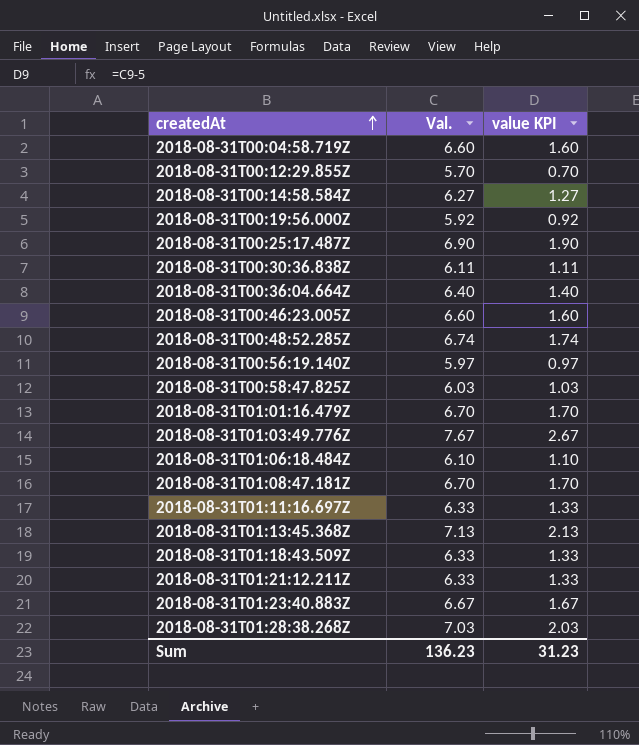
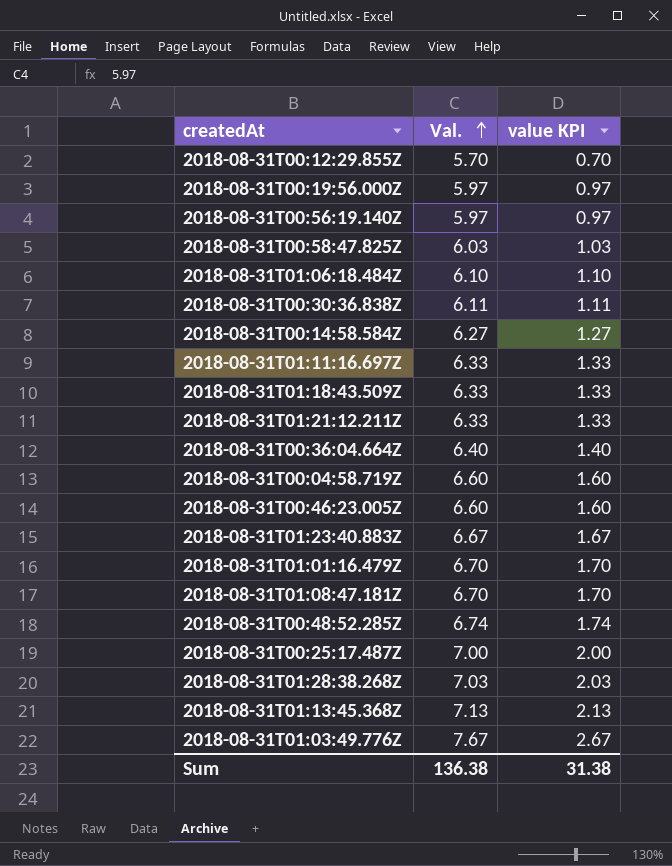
row order: createdAt ascending -> Val. ascending
2018-08-31T00:19:56.000Z | Val.: 5.92 -> 5.97
2018-08-31T00:19:56.000Z | value KPI: 0.92 -> 0.97
2018-08-31T00:25:17.487Z | Val.: 6.90 -> 7.00
2018-08-31T00:25:17.487Z | value KPI: 1.90 -> 2.00
Sum | Val.: 136.23 -> 136.38
Sum | value KPI: 31.23 -> 31.38

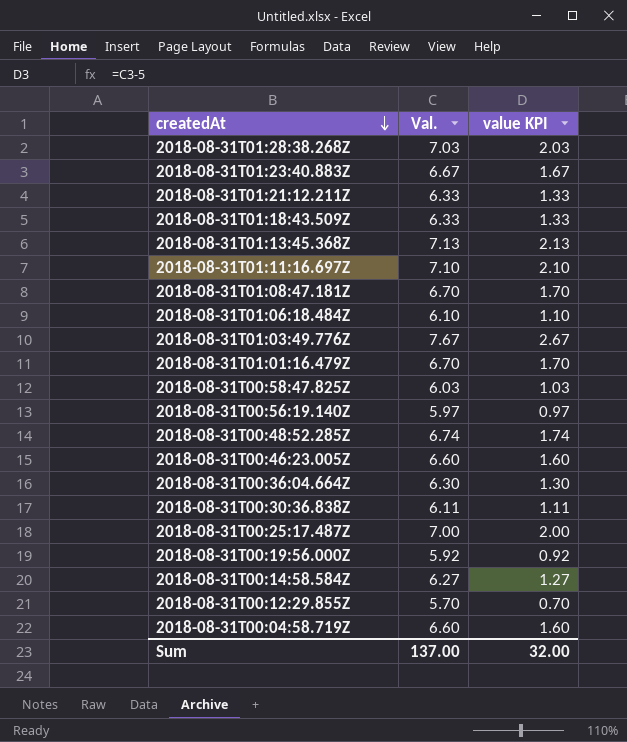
row order: Val. ascending -> createdAt descending
2018-08-31T01:11:16.697Z | Val.: 6.33 -> 7.10
2018-08-31T01:11:16.697Z | value KPI: 1.33 -> 2.10
2018-08-31T00:36:04.664Z | Val.: 6.40 -> 6.30
2018-08-31T00:36:04.664Z | value KPI: 1.40 -> 1.30
2018-08-31T00:19:56.000Z | Val.: 5.97 -> 5.92
2018-08-31T00:19:56.000Z | value KPI: 0.97 -> 0.92
Sum | Val.: 136.38 -> 137.00
Sum | value KPI: 31.38 -> 32.00

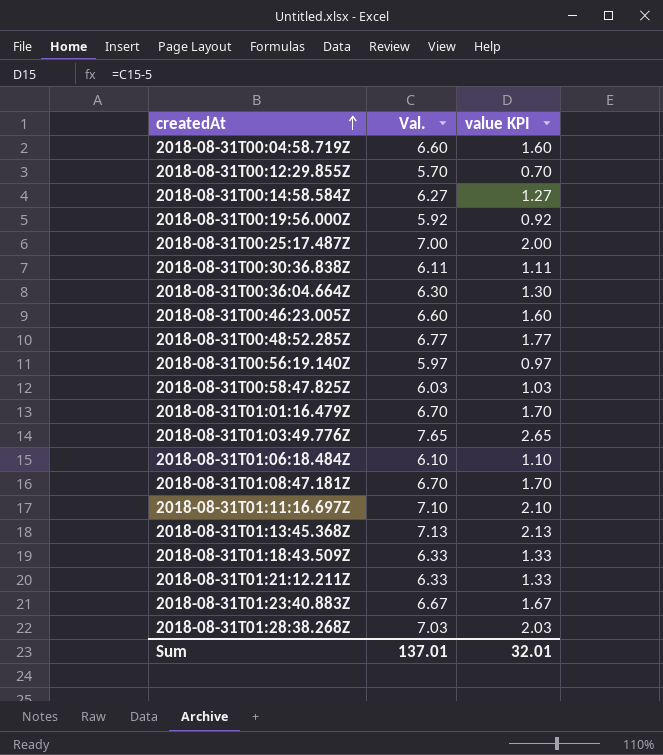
row order: createdAt descending -> createdAt ascending
2018-08-31T00:48:52.285Z | Val.: 6.74 -> 6.77
2018-08-31T00:48:52.285Z | value KPI: 1.74 -> 1.77
2018-08-31T01:03:49.776Z | Val.: 7.67 -> 7.65
2018-08-31T01:03:49.776Z | value KPI: 2.67 -> 2.65
Sum | Val.: 137.00 -> 137.01
Sum | value KPI: 32.00 -> 32.01

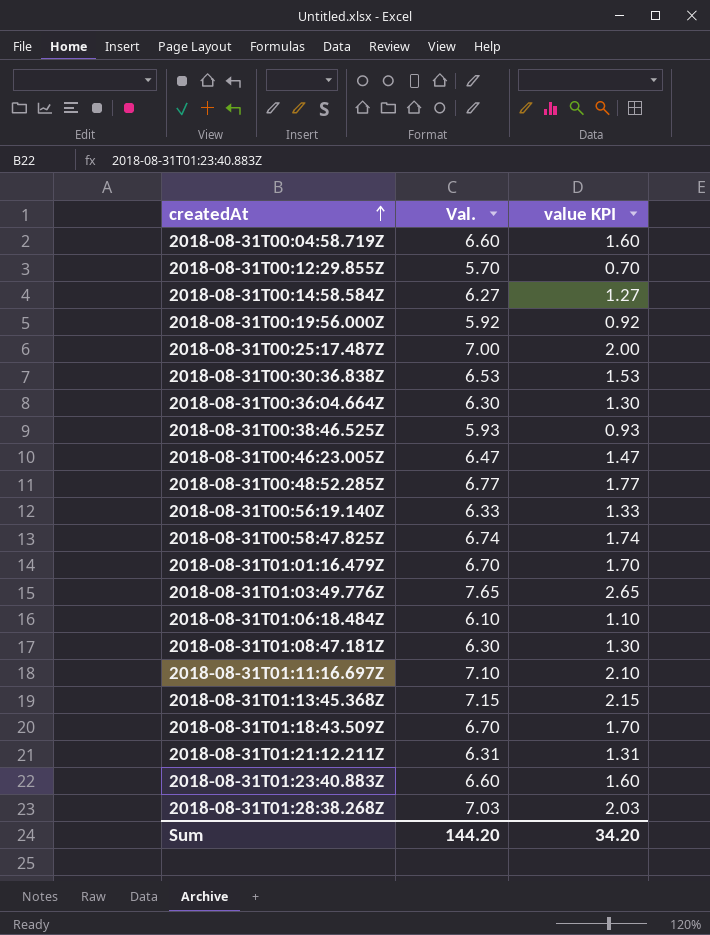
2018-08-31T00:30:36.838Z | Val.: 6.11 -> 6.53
2018-08-31T00:30:36.838Z | value KPI: 1.11 -> 1.53
row 2018-08-31T00:38:46.525Z: none -> 5.93 | 0.93
2018-08-31T00:46:23.005Z | Val.: 6.60 -> 6.47
2018-08-31T00:46:23.005Z | value KPI: 1.60 -> 1.47
2018-08-31T00:56:19.140Z | Val.: 5.97 -> 6.33
2018-08-31T00:56:19.140Z | value KPI: 0.97 -> 1.33
2018-08-31T00:58:47.825Z | Val.: 6.03 -> 6.74
2018-08-31T00:58:47.825Z | value KPI: 1.03 -> 1.74
2018-08-31T01:08:47.181Z | Val.: 6.70 -> 6.30
2018-08-31T01:08:47.181Z | value KPI: 1.70 -> 1.30
2018-08-31T01:13:45.368Z | Val.: 7.13 -> 7.15
2018-08-31T01:13:45.368Z | value KPI: 2.13 -> 2.15
2018-08-31T01:18:43.509Z | Val.: 6.33 -> 6.70
2018-08-31T01:18:43.509Z | value KPI: 1.33 -> 1.70
2018-08-31T01:21:12.211Z | Val.: 6.33 -> 6.31
2018-08-31T01:21:12.211Z | value KPI: 1.33 -> 1.31
2018-08-31T01:23:40.883Z | Val.: 6.67 -> 6.60
2018-08-31T01:23:40.883Z | value KPI: 1.67 -> 1.60
Sum | Val.: 137.01 -> 144.20
Sum | value KPI: 32.01 -> 34.20

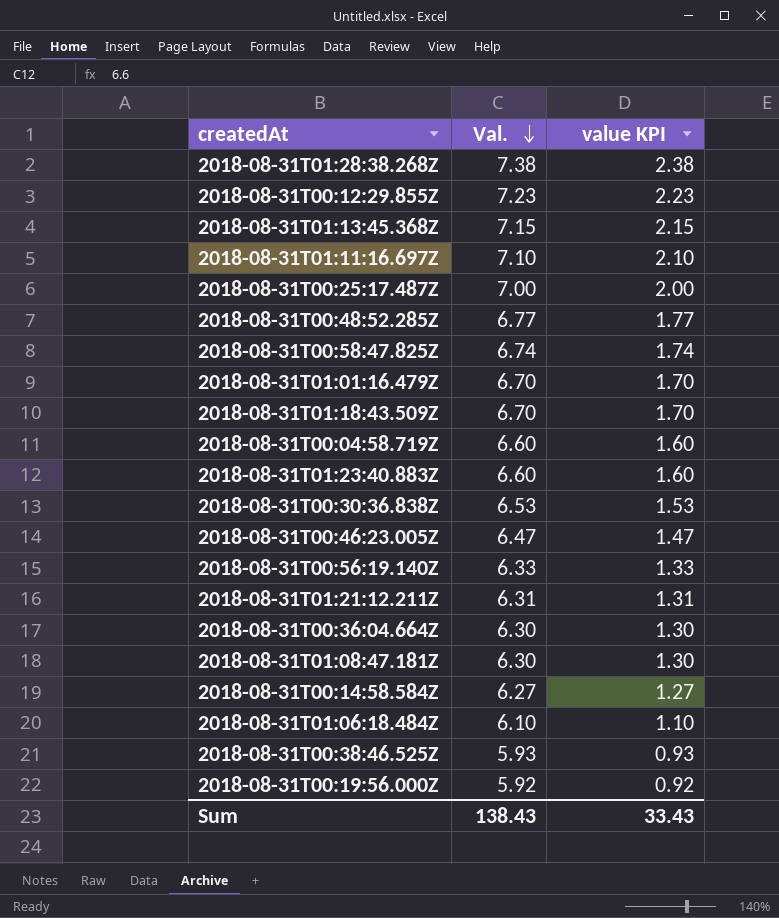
row order: createdAt ascending -> Val. descending
row 2018-08-31T01:03:49.776Z: 7.65 | 2.65 -> none
2018-08-31T01:28:38.268Z | Val.: 7.03 -> 7.38
2018-08-31T01:28:38.268Z | value KPI: 2.03 -> 2.38
2018-08-31T00:12:29.855Z | Val.: 5.70 -> 7.23
2018-08-31T00:12:29.855Z | value KPI: 0.70 -> 2.23
Sum | Val.: 144.20 -> 138.43
Sum | value KPI: 34.20 -> 33.43

